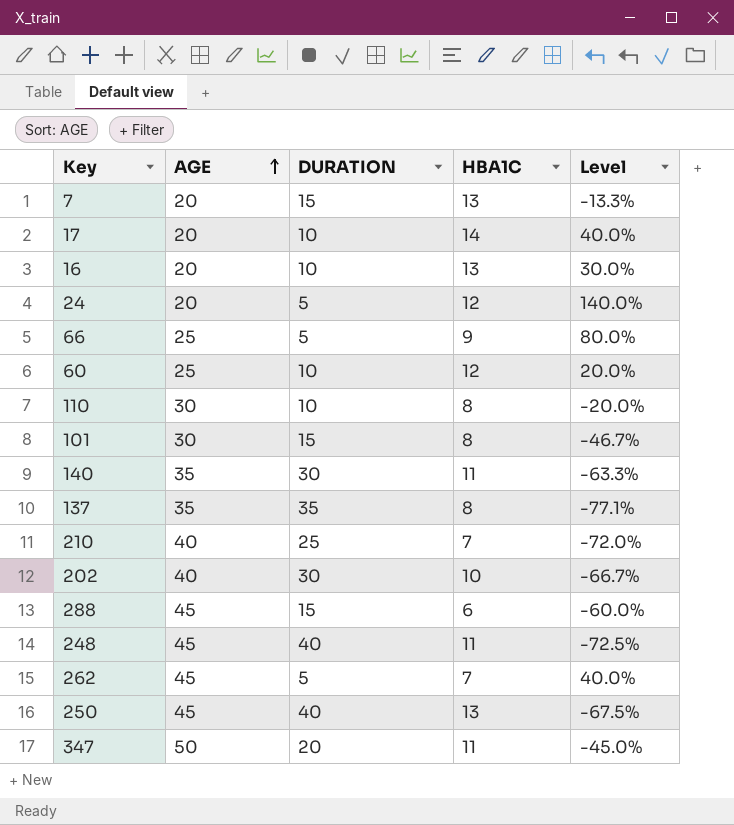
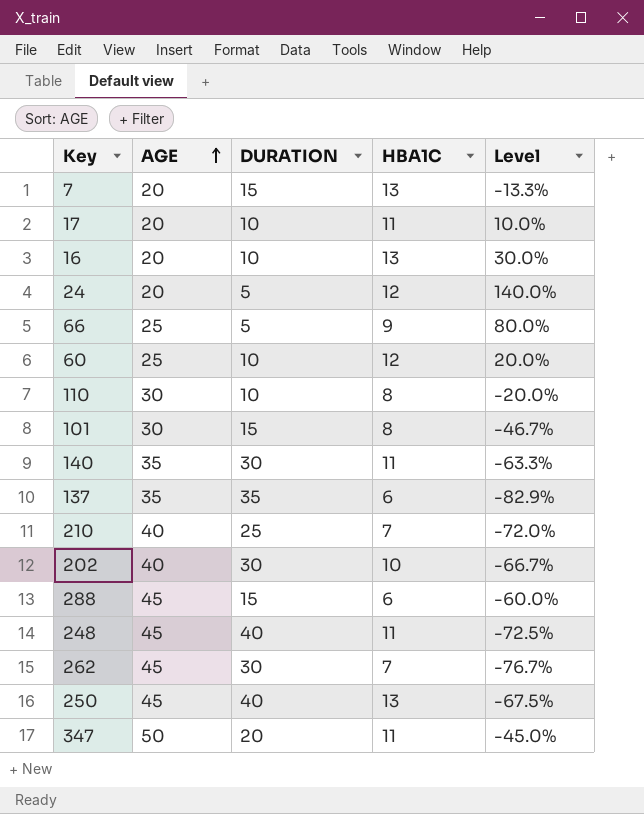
17 | HBA1C: 14 -> 11
17 | Level: 40.0% -> 10.0%
137 | HBA1C: 8 -> 6
137 | Level: -77.1% -> -82.9%
262 | DURATION: 5 -> 30
262 | Level: 40.0% -> -76.7%

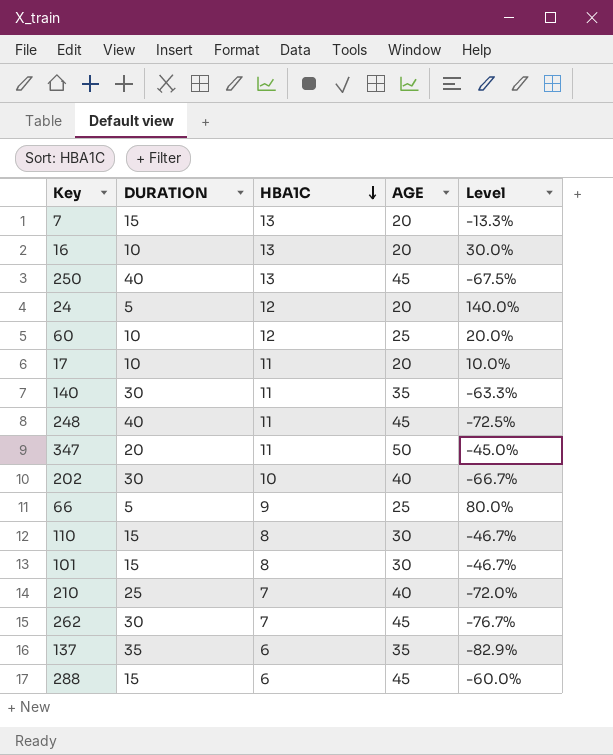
row order: AGE ascending -> HBA1C descending
column AGE | position: 2 -> 4
110 | DURATION: 10 -> 15
110 | Level: -20.0% -> -46.7%

